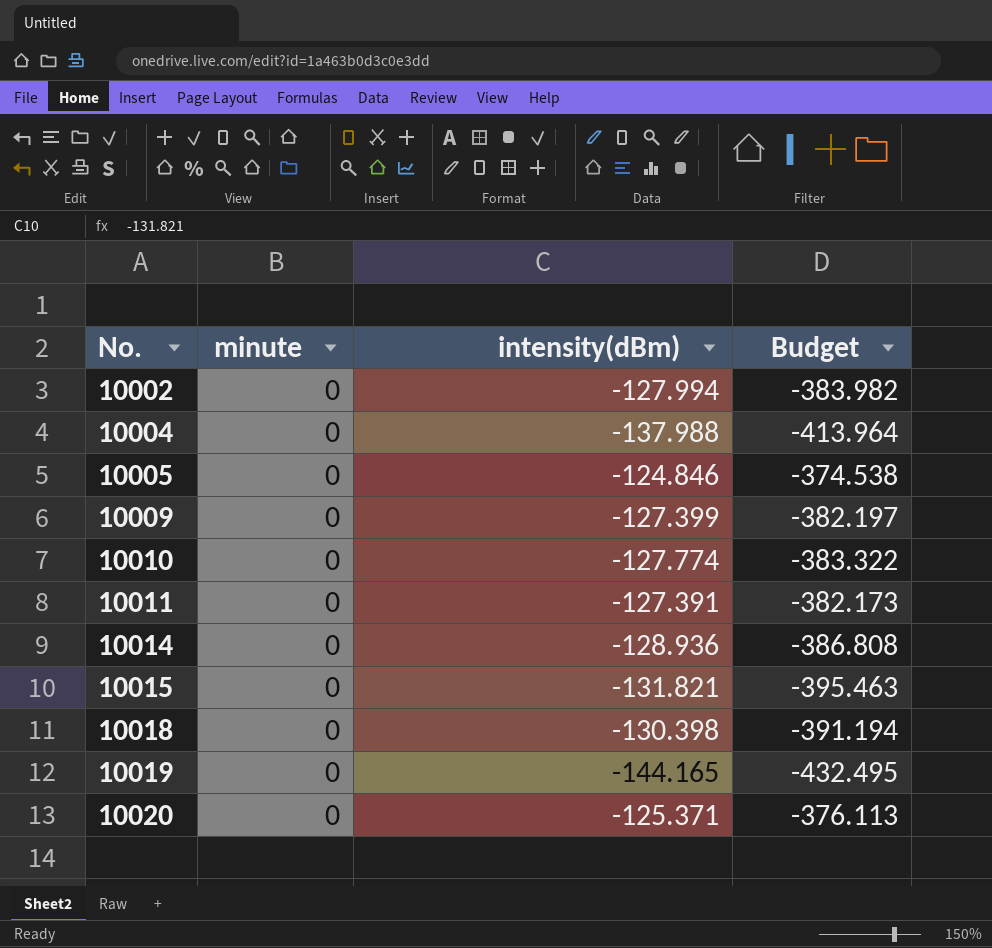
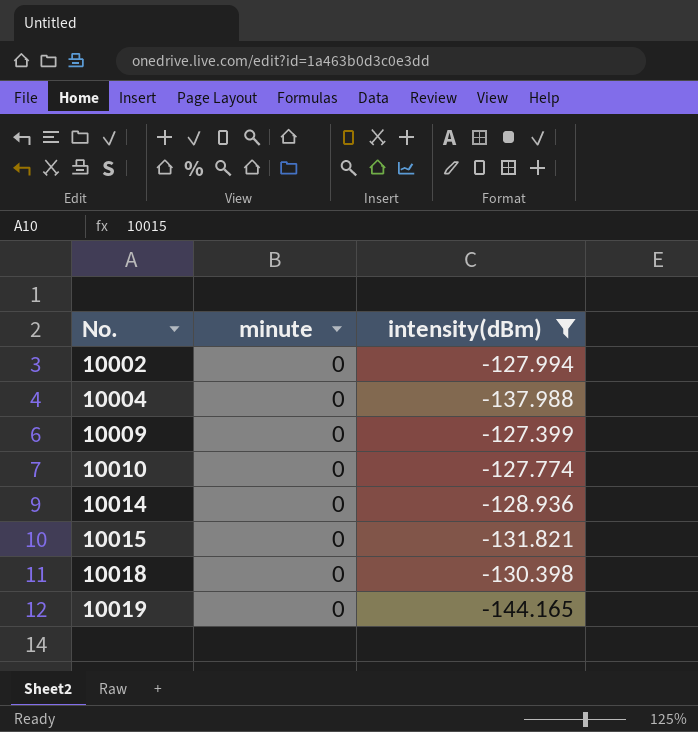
filter: none -> intensity(dBm) <= -127.399
column Budget | formula: [intensity(dBm)] * 3 -> none

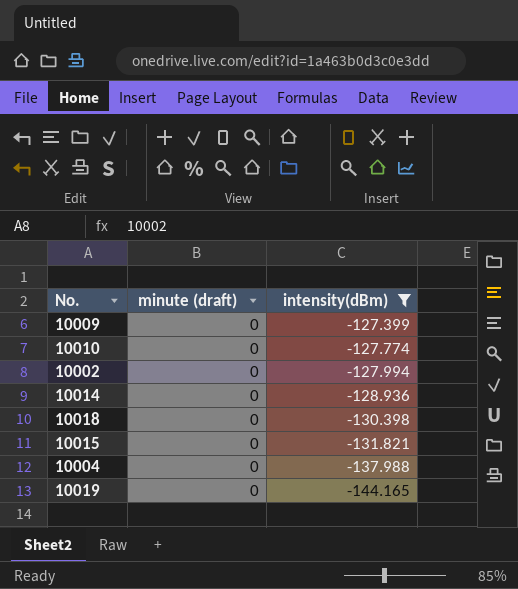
row order: No. ascending -> intensity(dBm) descending
column name: minute -> minute (draft)

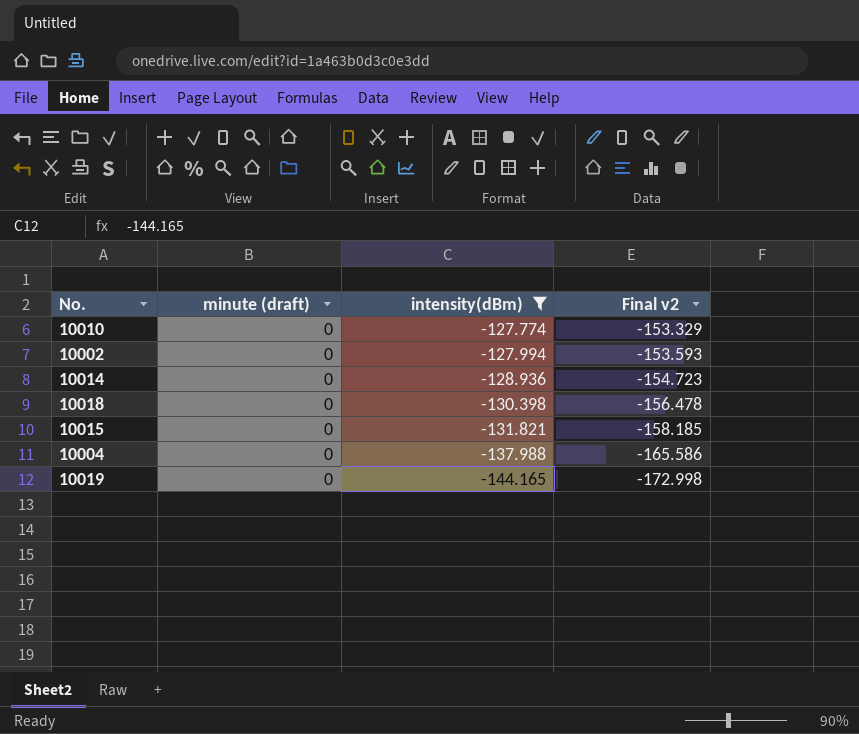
column Final v2 | formula: none -> [intensity(dBm)] * 1.2
row 10009: 0 | -127.399 -> none

